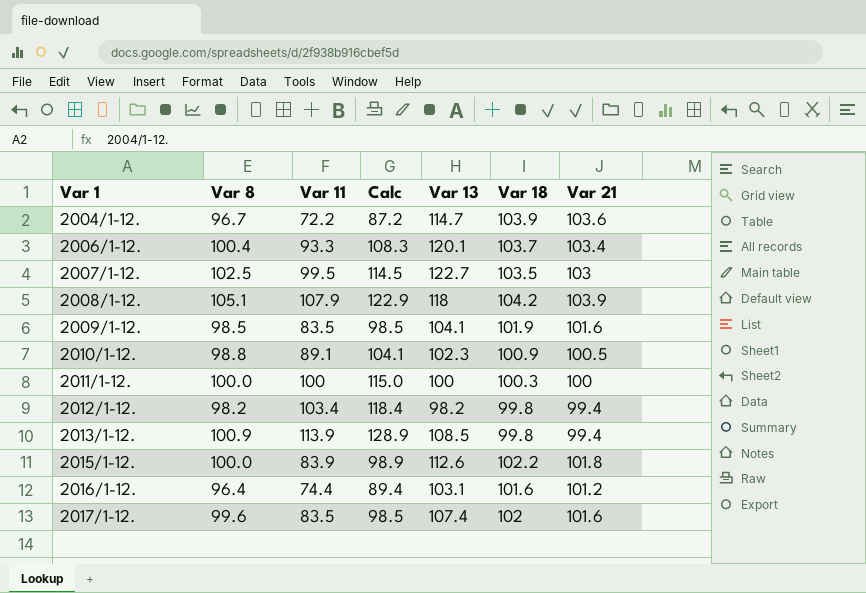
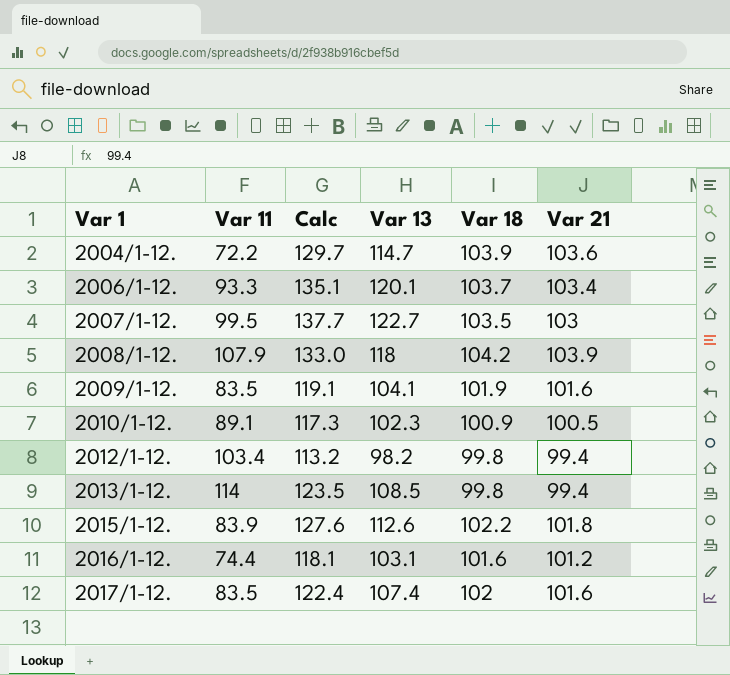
column Var 8 | position: 2 -> none
column Calc | formula: [Var 11] + 15 -> [Var 13] + 15
row 2011/1-12.: 100.0 | 100 | 115.0 | 100 | 100.3 | 100 -> none
2013/1-12. | Var 11: 113.9 -> 114

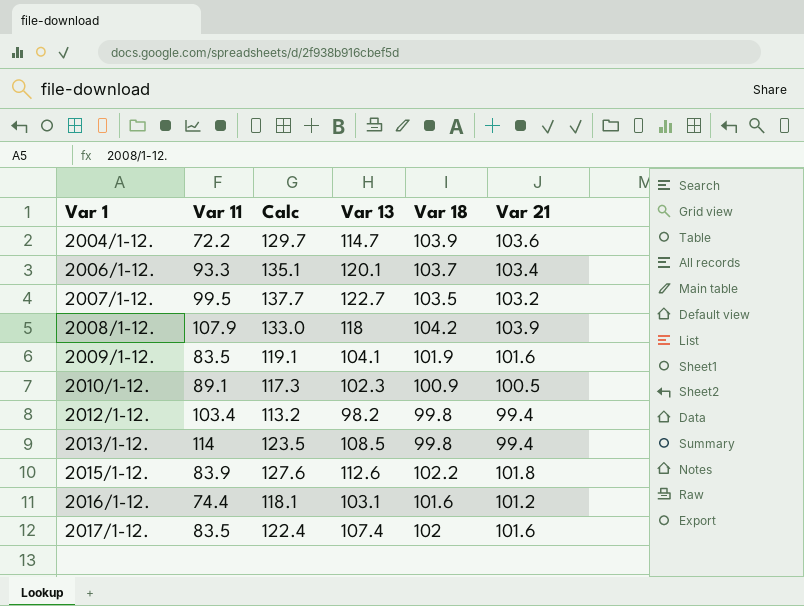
2007/1-12. | Var 21: 103 -> 103.2

